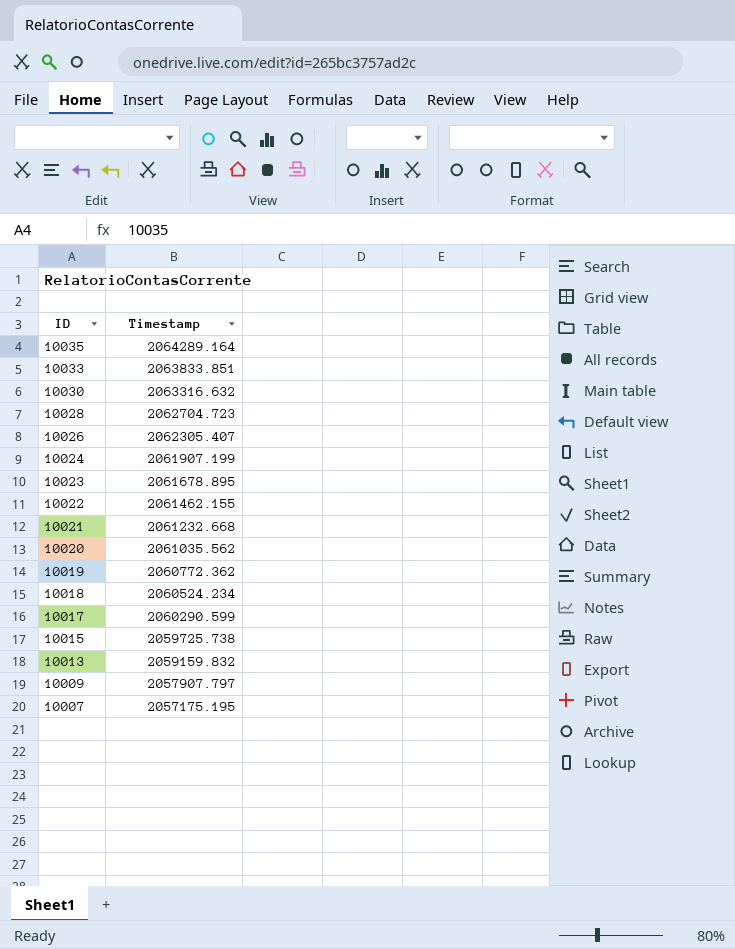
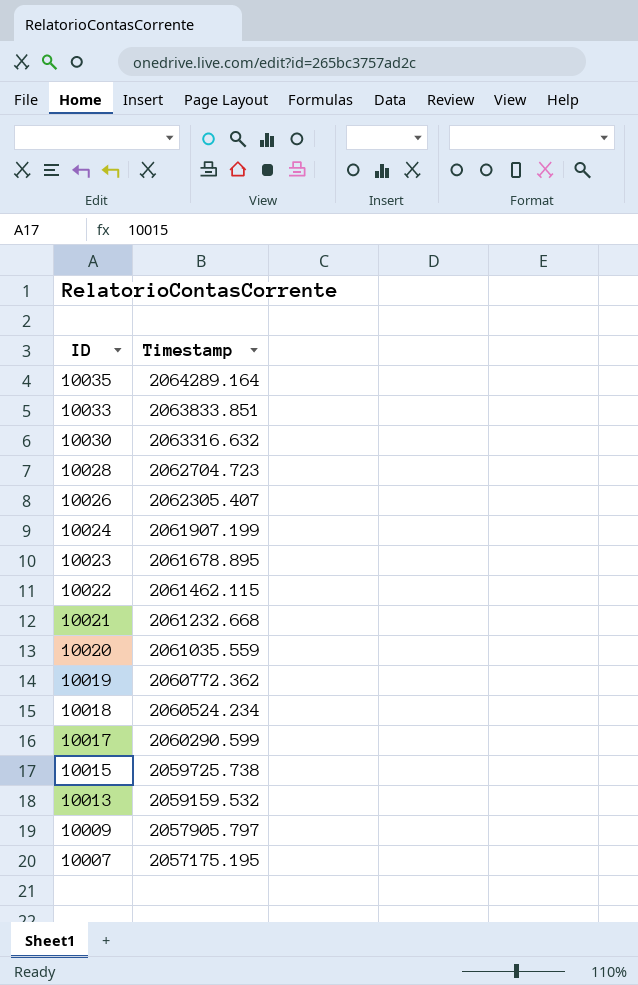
10022 | Timestamp: 2061462.155 -> 2061462.115
10020 | Timestamp: 2061035.562 -> 2061035.559
10013 | Timestamp: 2059159.832 -> 2059159.532
10009 | Timestamp: 2057907.797 -> 2057905.797

